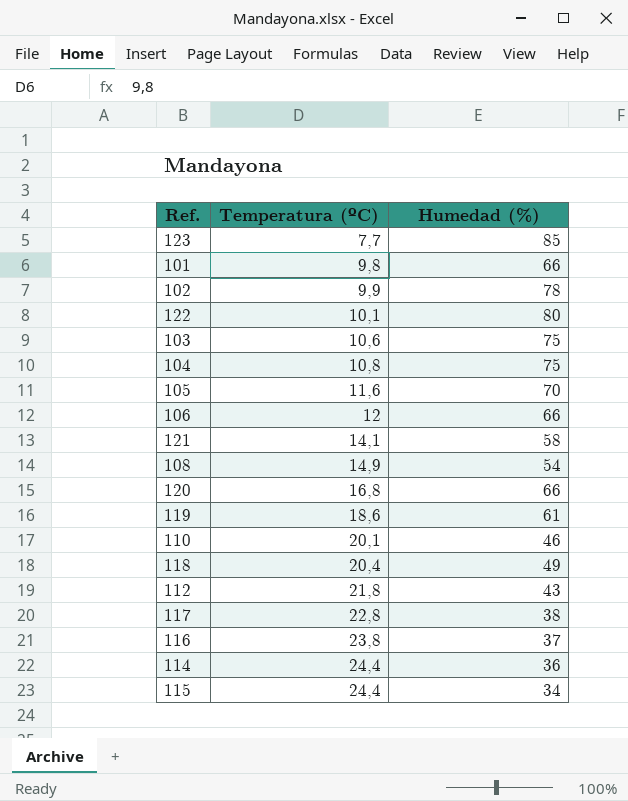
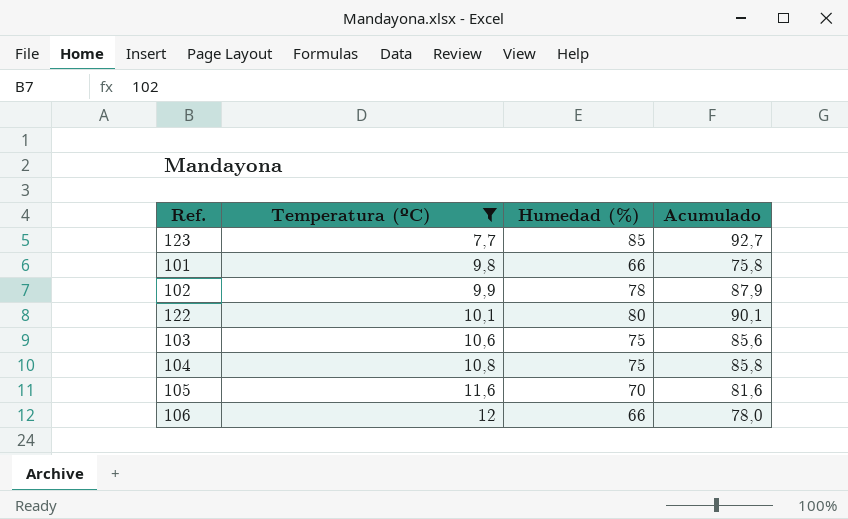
filter: none -> Temperatura (ºC) <= 12
column Acumulado | formula: none -> [Temperatura (ºC)] + [Humedad (%)]

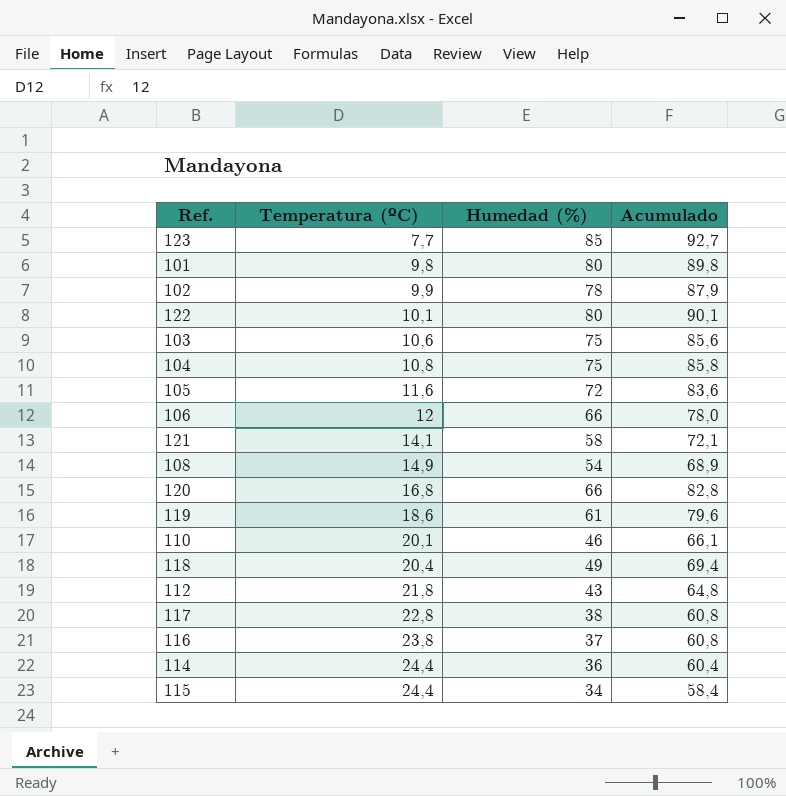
filter: Temperatura (ºC) <= 12 -> none
101 | Humedad (%): 66 -> 80
101 | Acumulado: 75,8 -> 89,8
105 | Humedad (%): 70 -> 72
105 | Acumulado: 81,6 -> 83,6

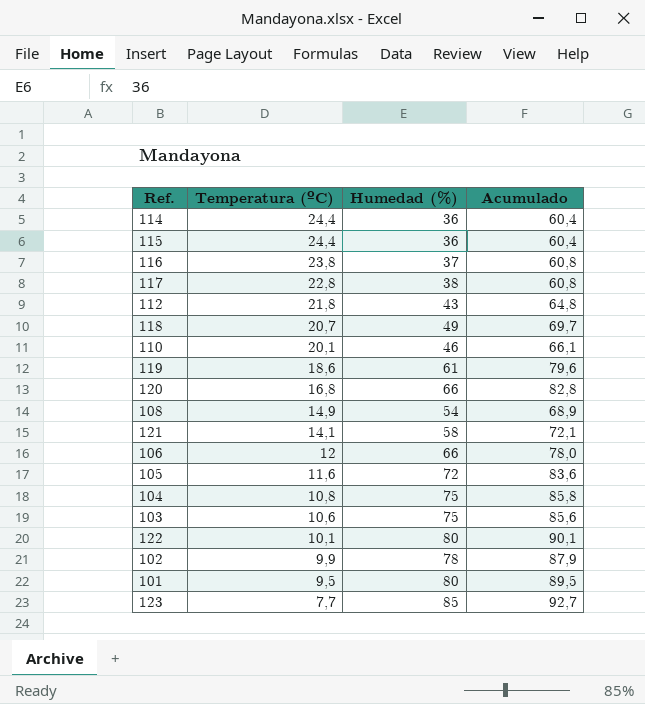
row order: Temperatura (ºC) ascending -> Temperatura (ºC) descending
115 | Humedad (%): 34 -> 36
115 | Acumulado: 58,4 -> 60,4
118 | Temperatura (ºC): 20,4 -> 20,7
118 | Acumulado: 69,4 -> 69,7
101 | Temperatura (ºC): 9,8 -> 9,5
101 | Acumulado: 89,8 -> 89,5

